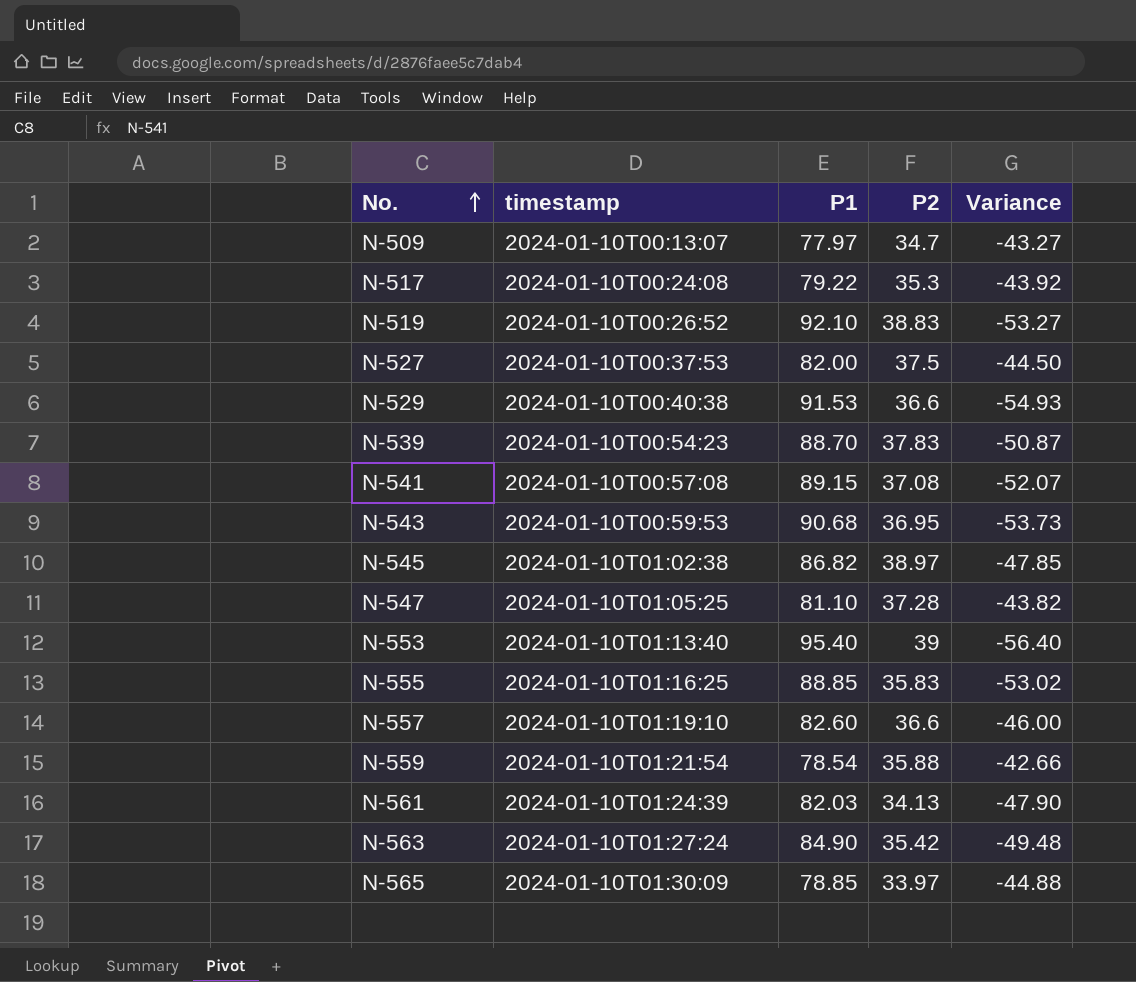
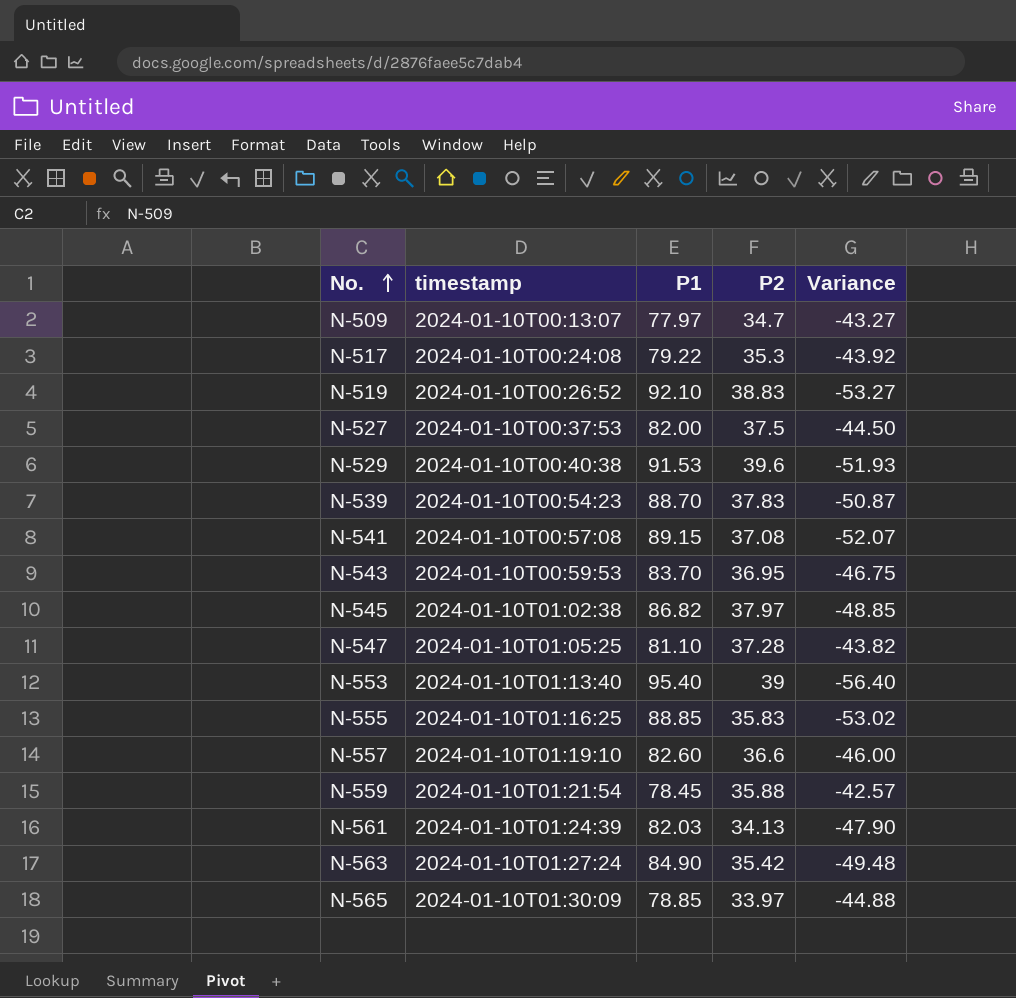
N-529 | P2: 36.6 -> 39.6
N-529 | Variance: -54.93 -> -51.93
N-543 | P1: 90.68 -> 83.70
N-543 | Variance: -53.73 -> -46.75
N-545 | P2: 38.97 -> 37.97
N-545 | Variance: -47.85 -> -48.85
N-559 | P1: 78.54 -> 78.45
N-559 | Variance: -42.66 -> -42.57

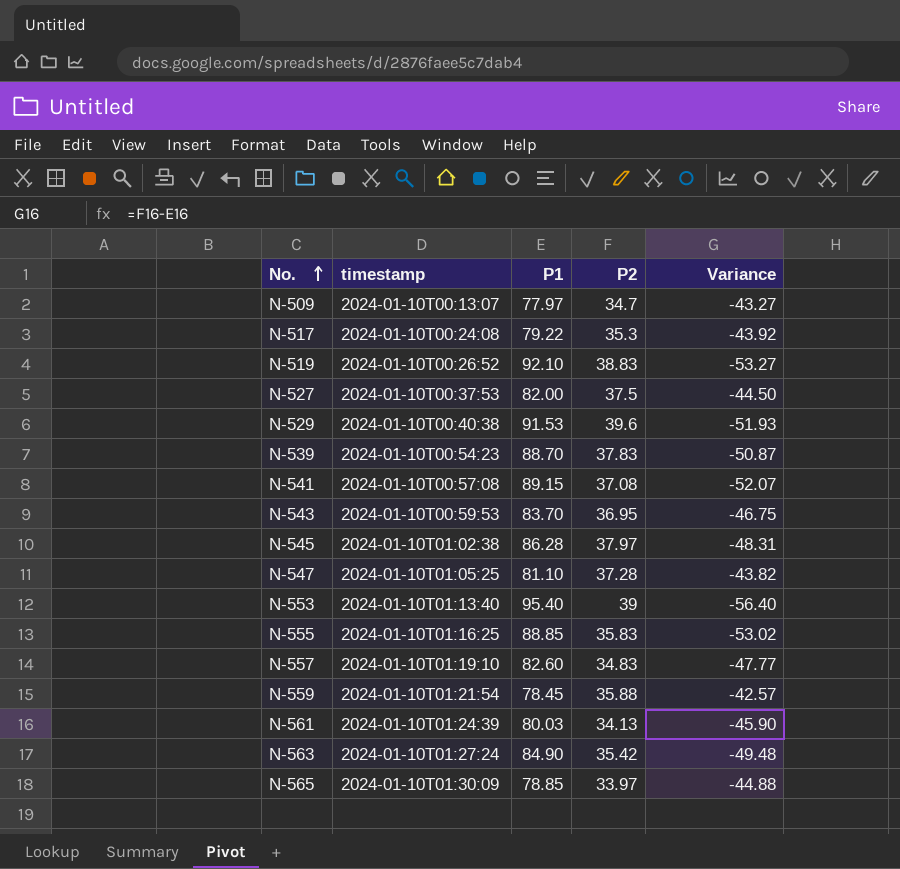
N-545 | P1: 86.82 -> 86.28
N-545 | Variance: -48.85 -> -48.31
N-557 | P2: 36.6 -> 34.83
N-557 | Variance: -46.00 -> -47.77
N-561 | P1: 82.03 -> 80.03
N-561 | Variance: -47.90 -> -45.90

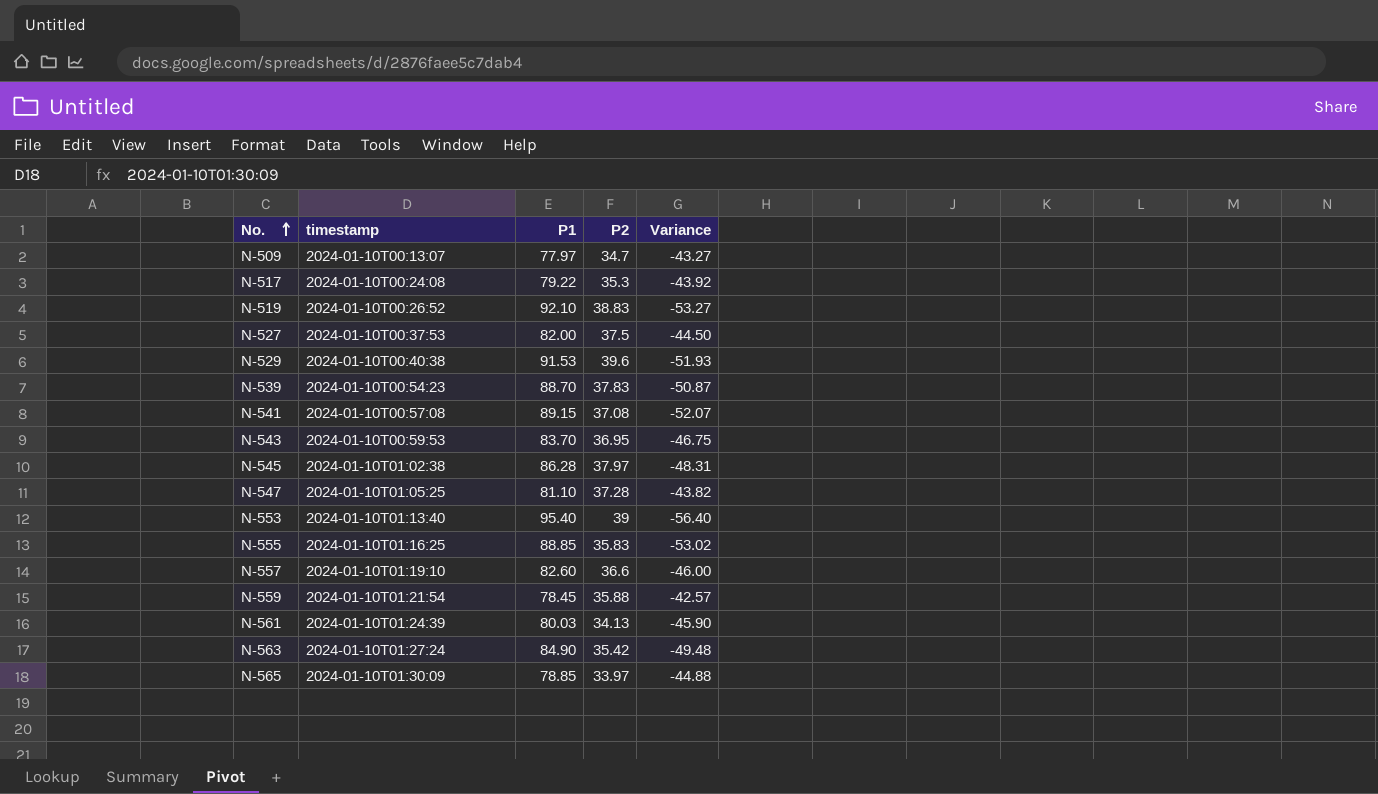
N-557 | P2: 34.83 -> 36.6
N-557 | Variance: -47.77 -> -46.00

